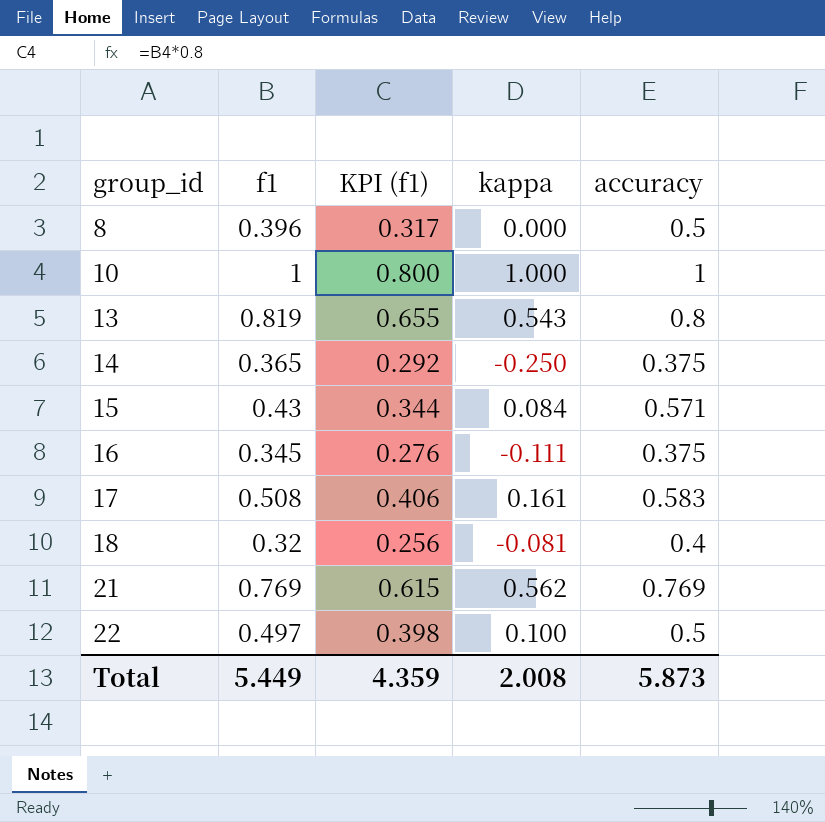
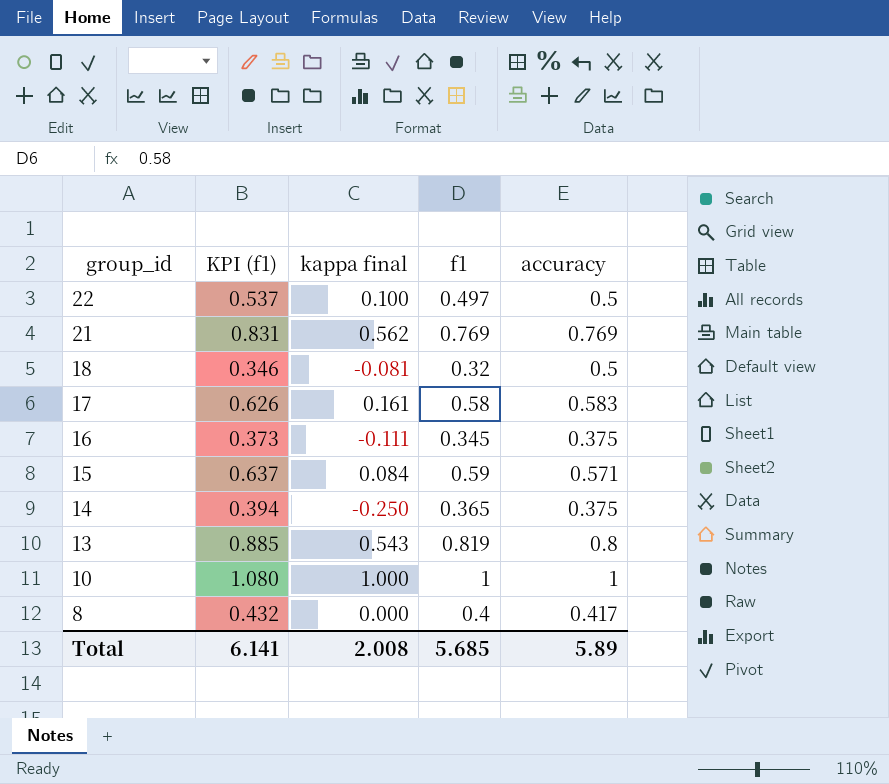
row order: group_id ascending -> group_id descending
column KPI (f1) | formula: [f1] * 0.8 -> [f1] * 1.08
column name: kappa -> kappa final
column f1 | position: 2 -> 4
18 | accuracy: 0.4 -> 0.5
17 | f1: 0.508 -> 0.58
15 | f1: 0.43 -> 0.59
8 | f1: 0.396 -> 0.4
8 | accuracy: 0.5 -> 0.417
Total | KPI (f1): 4.359 -> 6.141
Total | f1: 5.449 -> 5.685
Total | accuracy: 5.873 -> 5.89

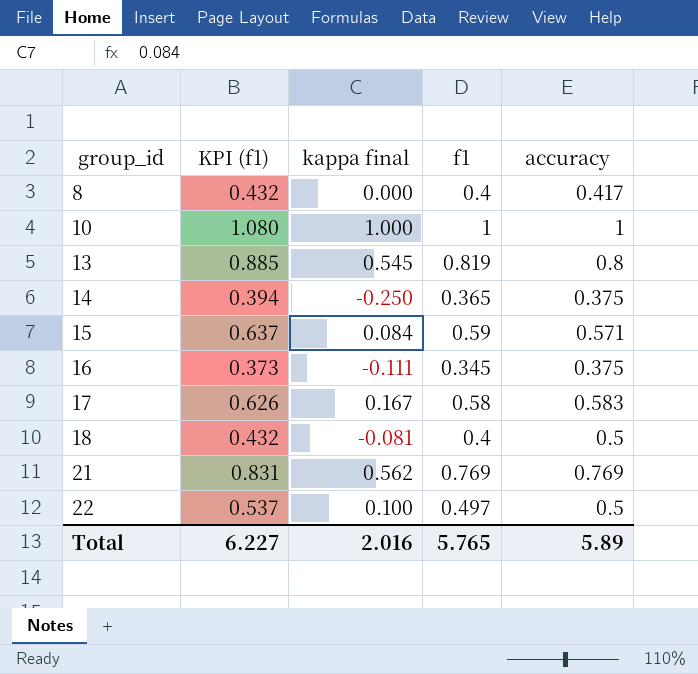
row order: group_id descending -> group_id ascending
13 | kappa final: 0.543 -> 0.545
17 | kappa final: 0.161 -> 0.167
18 | KPI (f1): 0.346 -> 0.432
18 | f1: 0.32 -> 0.4
Total | KPI (f1): 6.141 -> 6.227
Total | kappa final: 2.008 -> 2.016
Total | f1: 5.685 -> 5.765

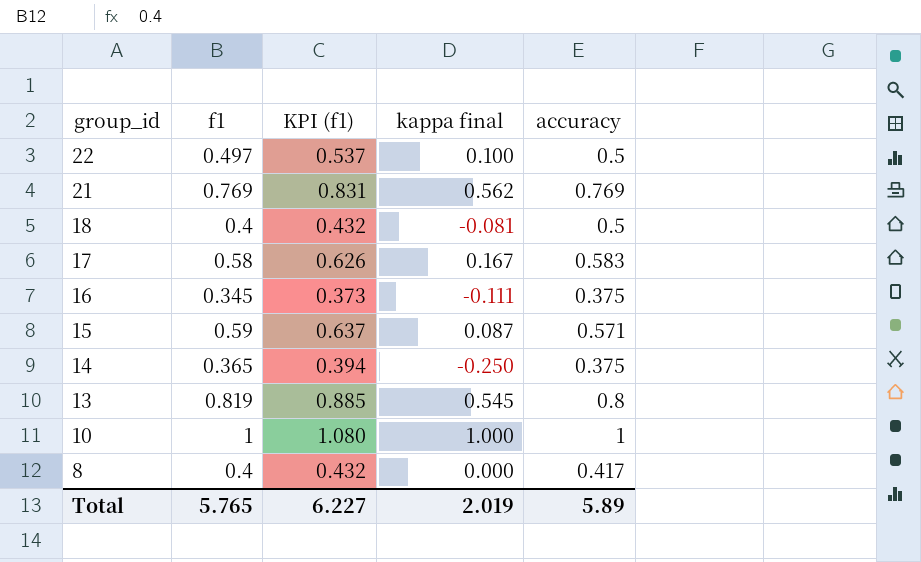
row order: group_id ascending -> group_id descending
column f1 | position: 4 -> 2
15 | kappa final: 0.084 -> 0.087
Total | kappa final: 2.016 -> 2.019

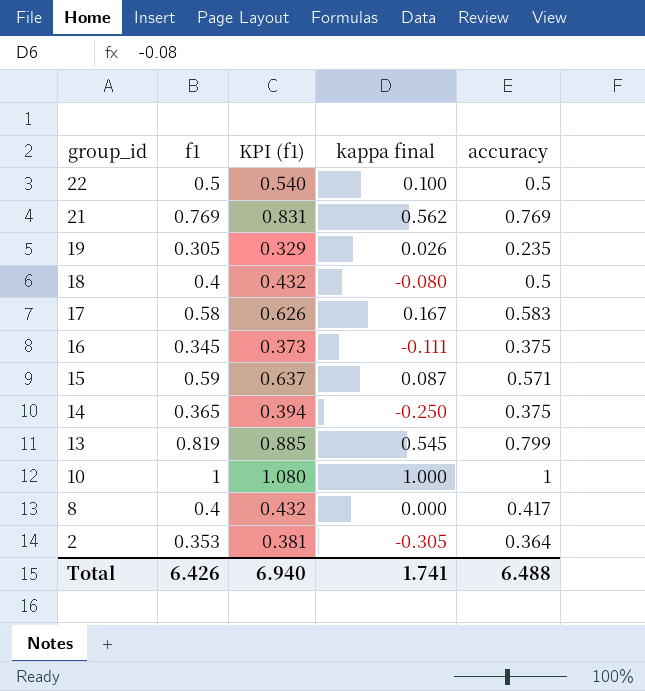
22 | f1: 0.497 -> 0.5
22 | KPI (f1): 0.537 -> 0.540
row 19: none -> 0.305 | 0.329 | 0.026 | 0.235
18 | kappa final: -0.081 -> -0.080
13 | accuracy: 0.8 -> 0.799
row 2: none -> 0.353 | 0.381 | -0.305 | 0.364
Total | f1: 5.765 -> 6.426
Total | KPI (f1): 6.227 -> 6.940
Total | kappa final: 2.019 -> 1.741
Total | accuracy: 5.89 -> 6.488

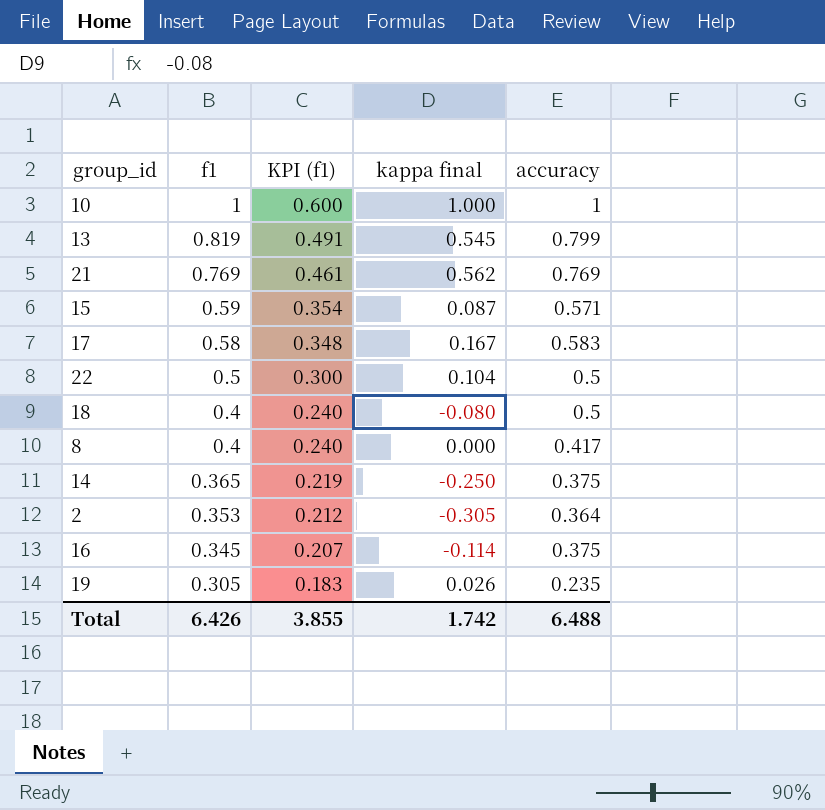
row order: group_id descending -> f1 descending
column KPI (f1) | formula: [f1] * 1.08 -> [f1] * 0.6
22 | kappa final: 0.100 -> 0.104
16 | kappa final: -0.111 -> -0.114
Total | KPI (f1): 6.940 -> 3.855
Total | kappa final: 1.741 -> 1.742

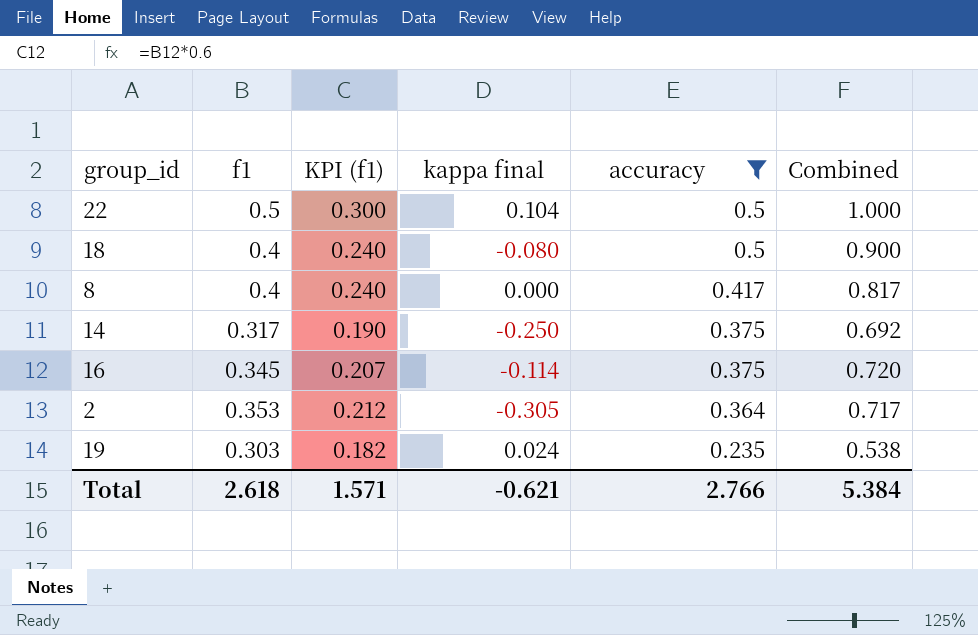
filter: none -> accuracy <= 0.5
row order: f1 descending -> accuracy descending
column Combined | formula: none -> [f1] + [accuracy]
14 | f1: 0.365 -> 0.317
14 | KPI (f1): 0.219 -> 0.190
19 | f1: 0.305 -> 0.303
19 | KPI (f1): 0.183 -> 0.182
19 | kappa final: 0.026 -> 0.024
Total | f1: 6.426 -> 2.618
Total | KPI (f1): 3.855 -> 1.571
Total | kappa final: 1.742 -> -0.621
Total | accuracy: 6.488 -> 2.766

